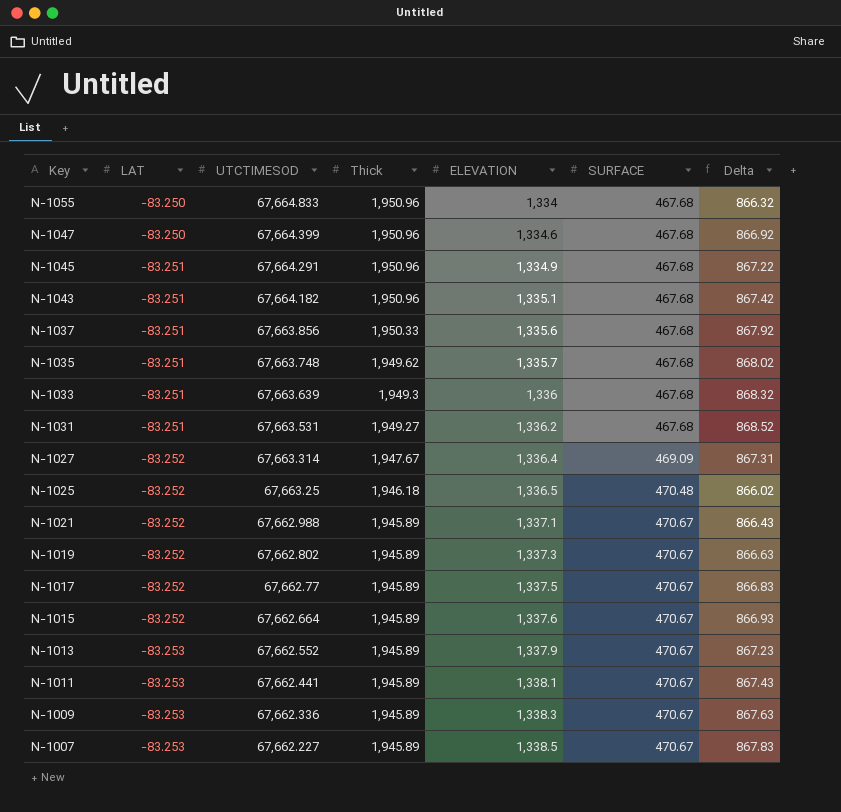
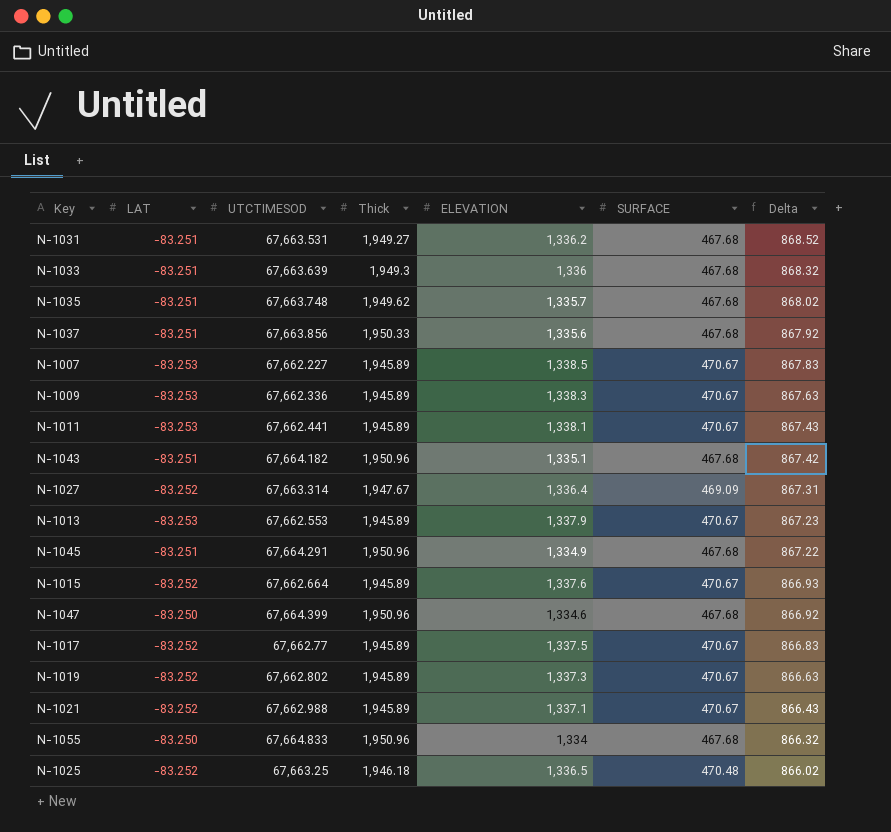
row order: Key descending -> Delta descending
N-1013 | UTCTIMESOD: 67,662.552 -> 67,662.553

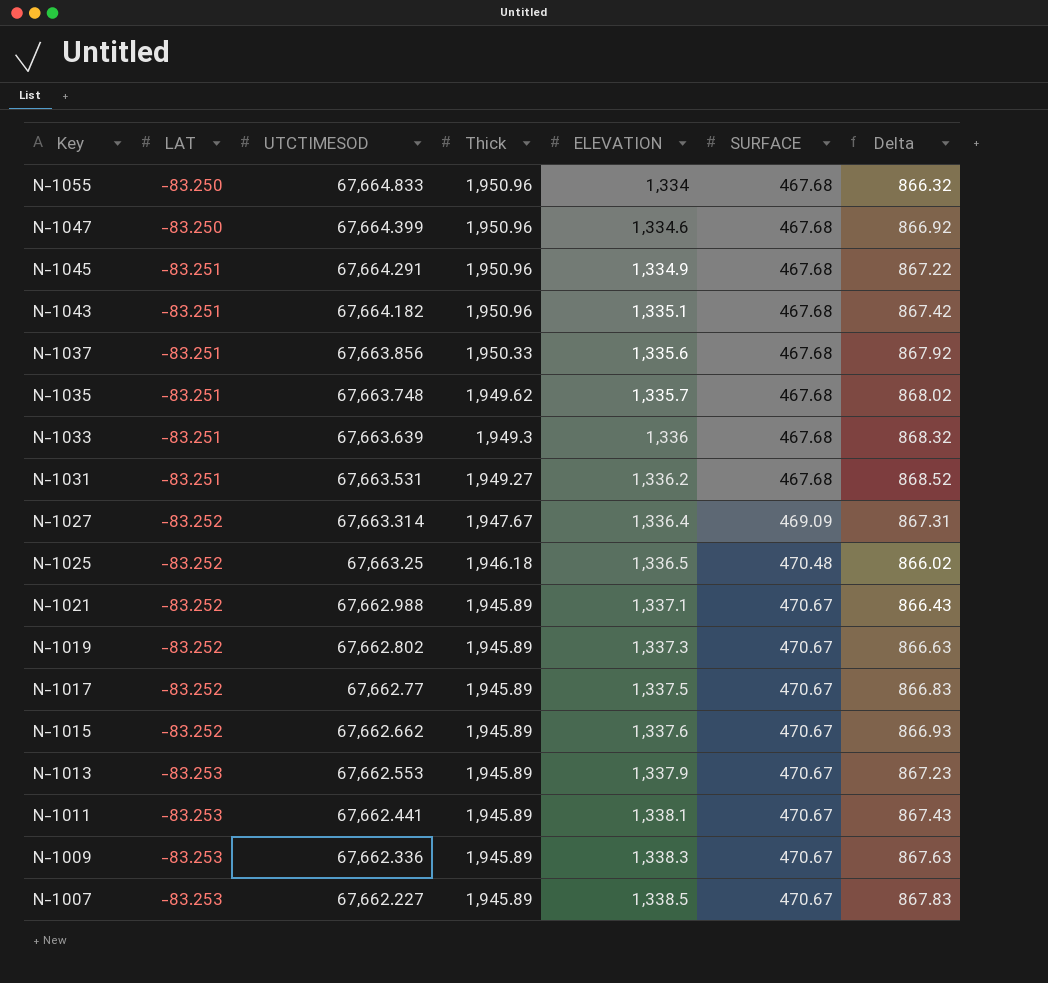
row order: Delta descending -> Key descending
N-1015 | UTCTIMESOD: 67,662.664 -> 67,662.662

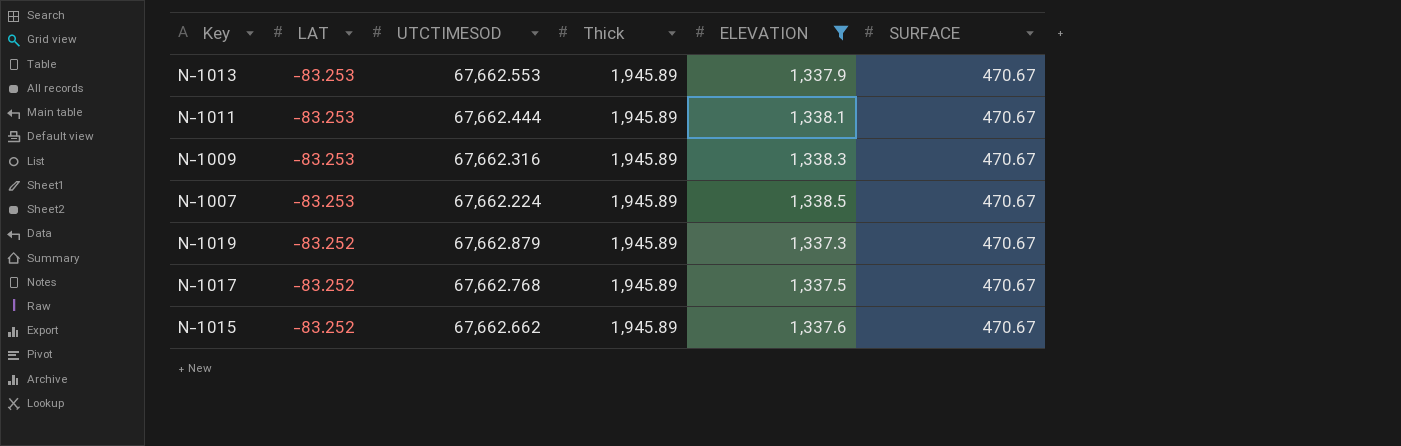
filter: none -> ELEVATION >= 1,337.3
row order: Key descending -> LAT ascending
column Delta | formula: [ELEVATION] - [SURFACE] -> none
N-1011 | UTCTIMESOD: 67,662.441 -> 67,662.444
N-1009 | UTCTIMESOD: 67,662.336 -> 67,662.316
N-1007 | UTCTIMESOD: 67,662.227 -> 67,662.224
N-1019 | UTCTIMESOD: 67,662.802 -> 67,662.879
N-1017 | UTCTIMESOD: 67,662.77 -> 67,662.768

